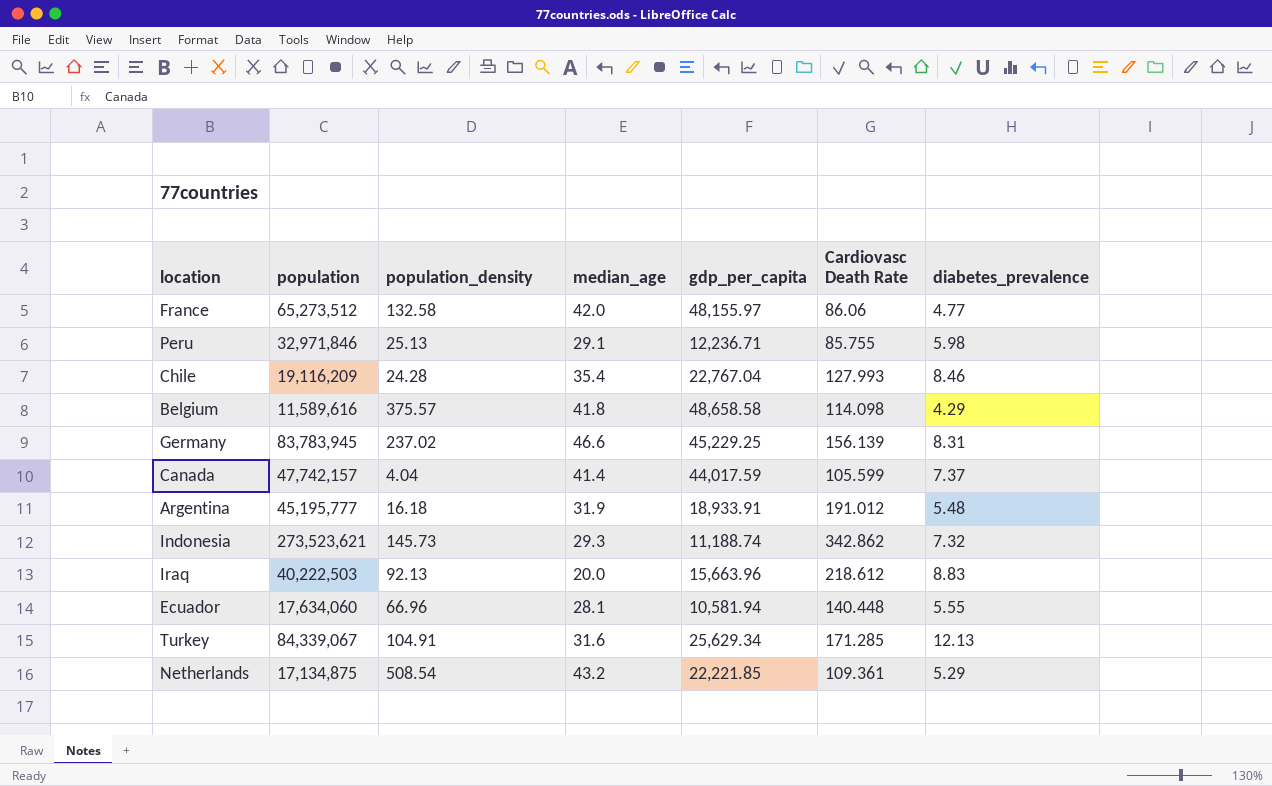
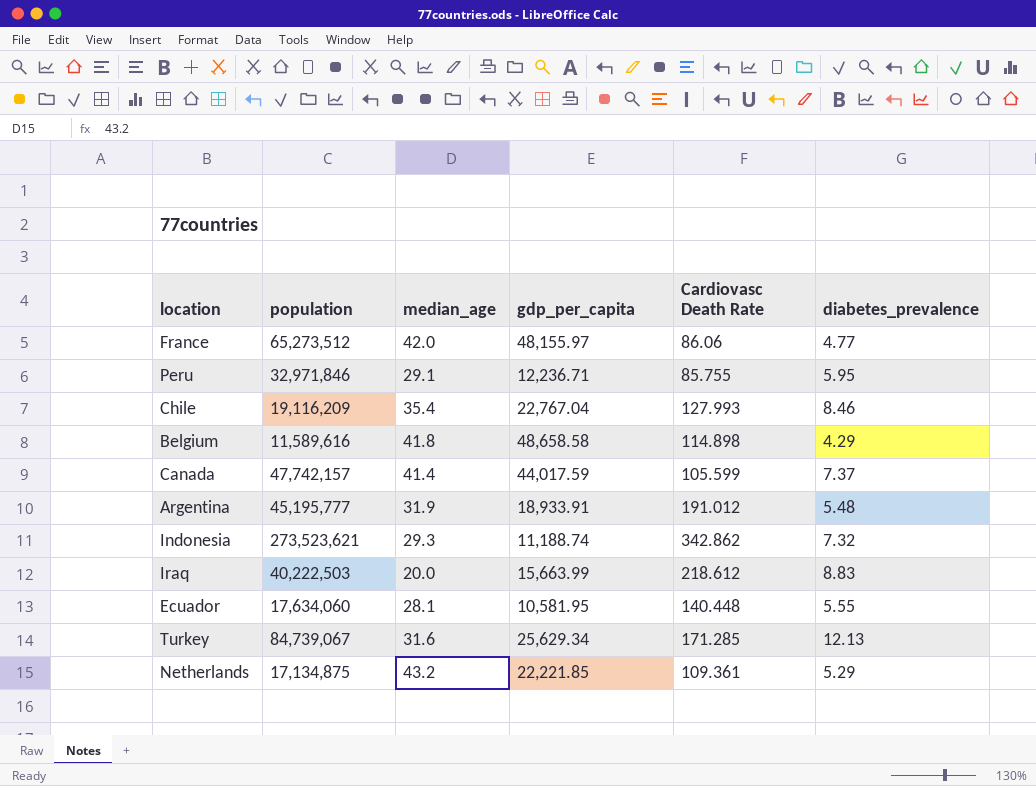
column population_density | position: 3 -> none
row Germany: 83,783,945 | 237.02 | 46.6 | 45,229.25 | 156.139 | 8.31 -> none
Peru | diabetes_prevalence: 5.98 -> 5.95
Belgium | Cardiovasc Death Rate: 114.098 -> 114.898
Iraq | gdp_per_capita: 15,663.96 -> 15,663.99
Ecuador | gdp_per_capita: 10,581.94 -> 10,581.95
Turkey | population: 84,339,067 -> 84,739,067

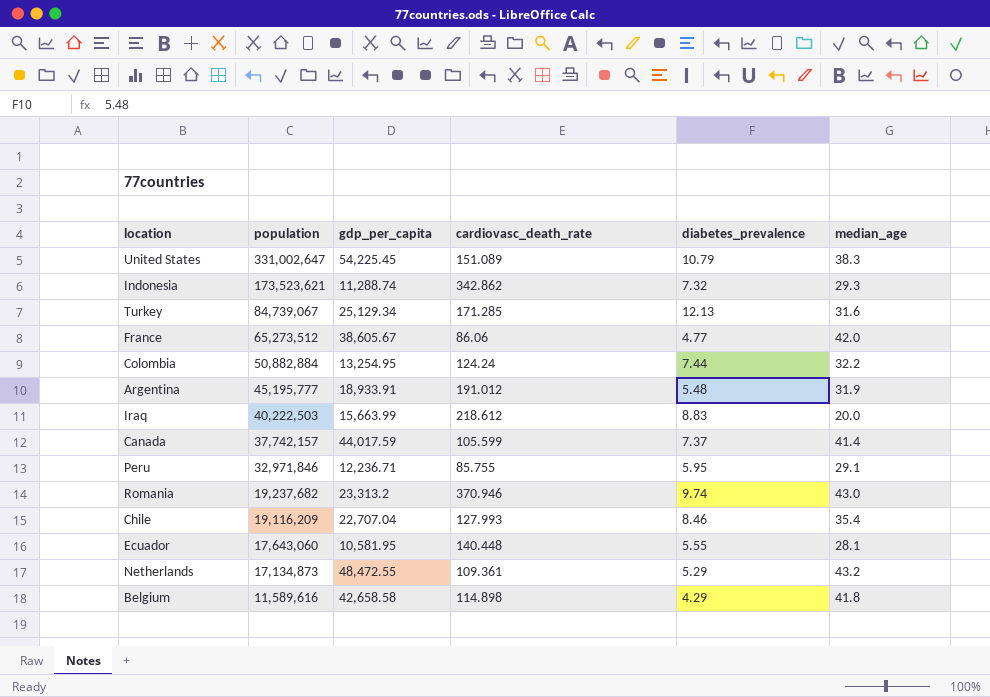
row order: none -> population descending
column name: Cardiovasc Death Rate -> cardiovasc_death_rate
column median_age | position: 3 -> 6
row United States: none -> 331,002,647 | 54,225.45 | 151.089 | 10.79 | 38.3
Indonesia | population: 273,523,621 -> 173,523,621
Indonesia | gdp_per_capita: 11,188.74 -> 11,288.74
Turkey | gdp_per_capita: 25,629.34 -> 25,129.34
France | gdp_per_capita: 48,155.97 -> 38,605.67
row Colombia: none -> 50,882,884 | 13,254.95 | 124.24 | 7.44 | 32.2
Canada | population: 47,742,157 -> 37,742,157
row Romania: none -> 19,237,682 | 23,313.2 | 370.946 | 9.74 | 43.0
Chile | gdp_per_capita: 22,767.04 -> 22,707.04
Ecuador | population: 17,634,060 -> 17,643,060
Netherlands | population: 17,134,875 -> 17,134,873
Netherlands | gdp_per_capita: 22,221.85 -> 48,472.55
Belgium | gdp_per_capita: 48,658.58 -> 42,658.58

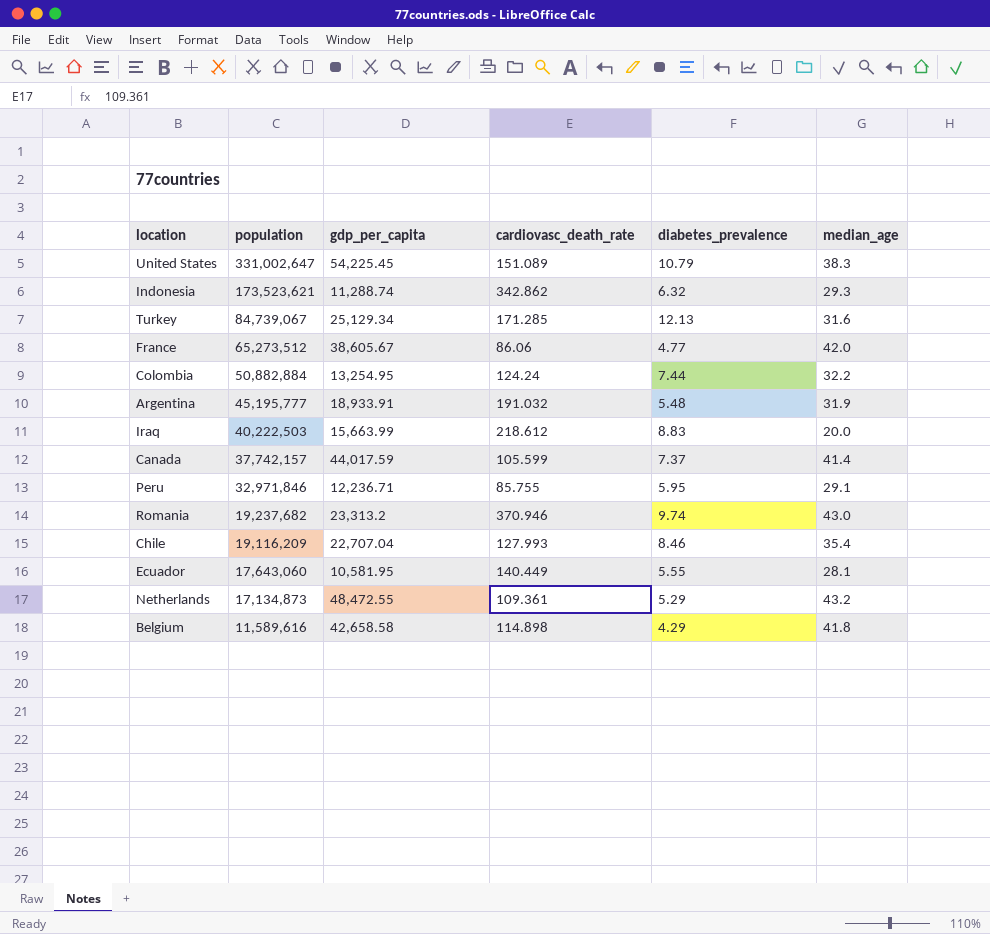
Indonesia | diabetes_prevalence: 7.32 -> 6.32
Argentina | cardiovasc_death_rate: 191.012 -> 191.032
Ecuador | cardiovasc_death_rate: 140.448 -> 140.449

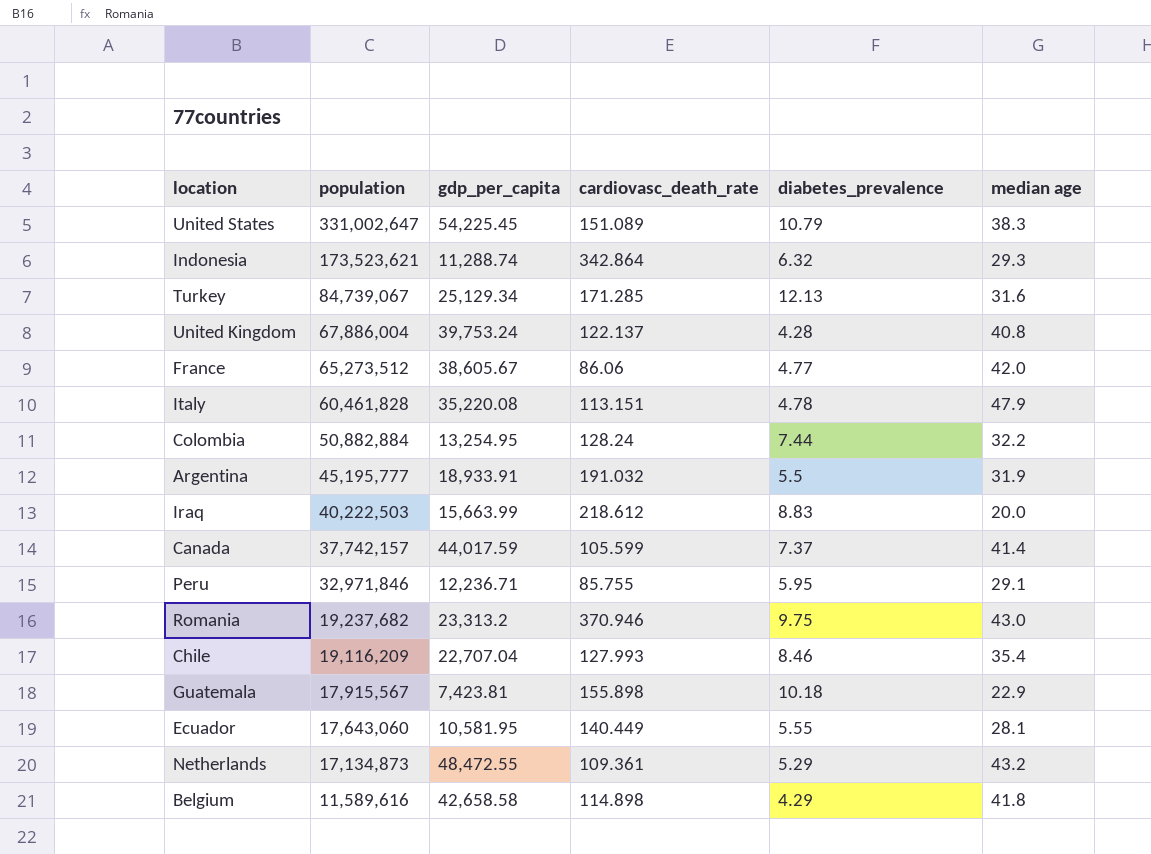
column name: median_age -> median age
Indonesia | cardiovasc_death_rate: 342.862 -> 342.864
row United Kingdom: none -> 67,886,004 | 39,753.24 | 122.137 | 4.28 | 40.8
row Italy: none -> 60,461,828 | 35,220.08 | 113.151 | 4.78 | 47.9
Colombia | cardiovasc_death_rate: 124.24 -> 128.24
Argentina | diabetes_prevalence: 5.48 -> 5.5
Romania | diabetes_prevalence: 9.74 -> 9.75
row Guatemala: none -> 17,915,567 | 7,423.81 | 155.898 | 10.18 | 22.9

